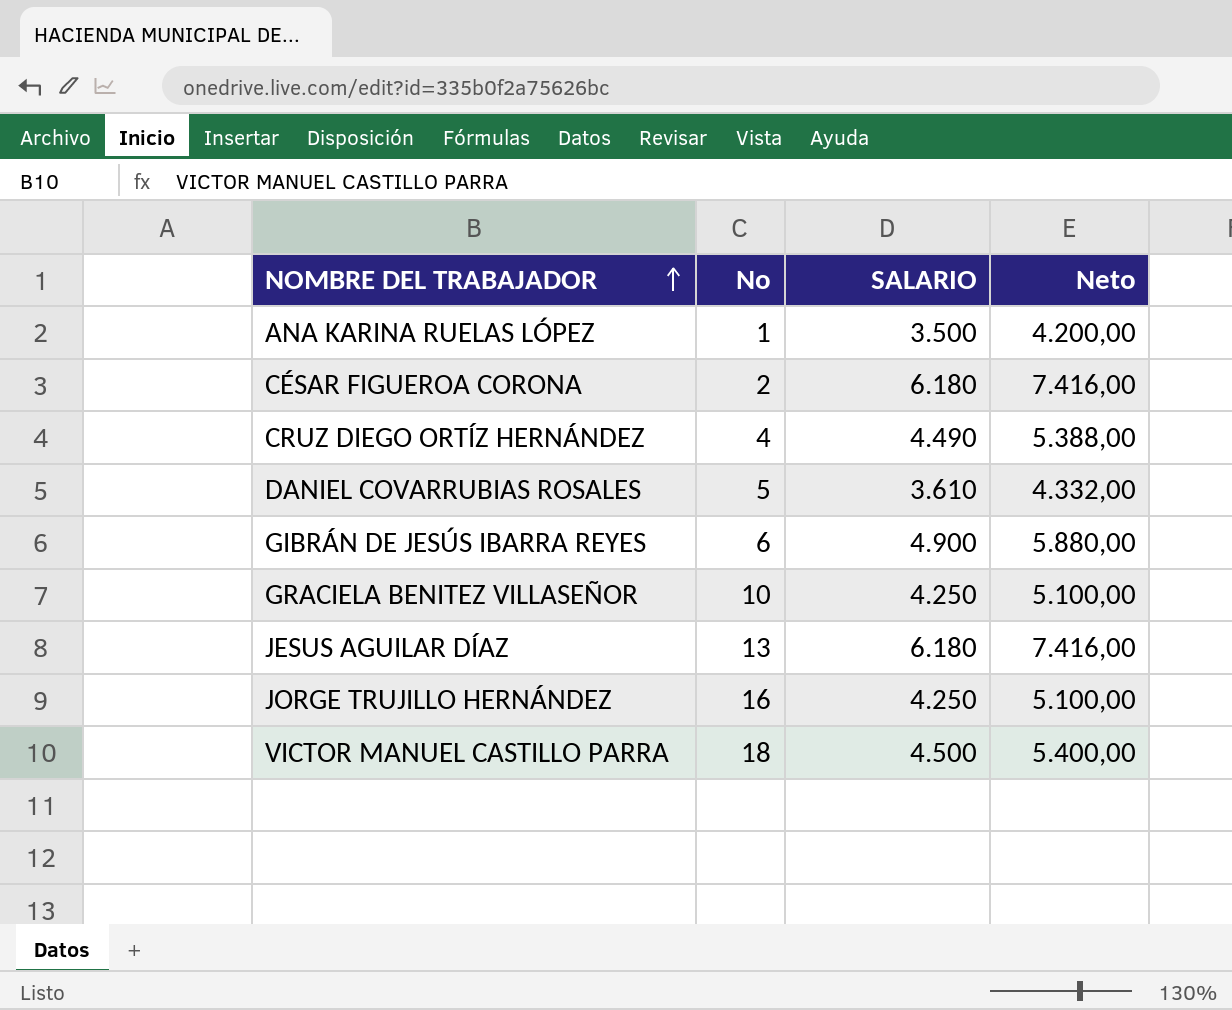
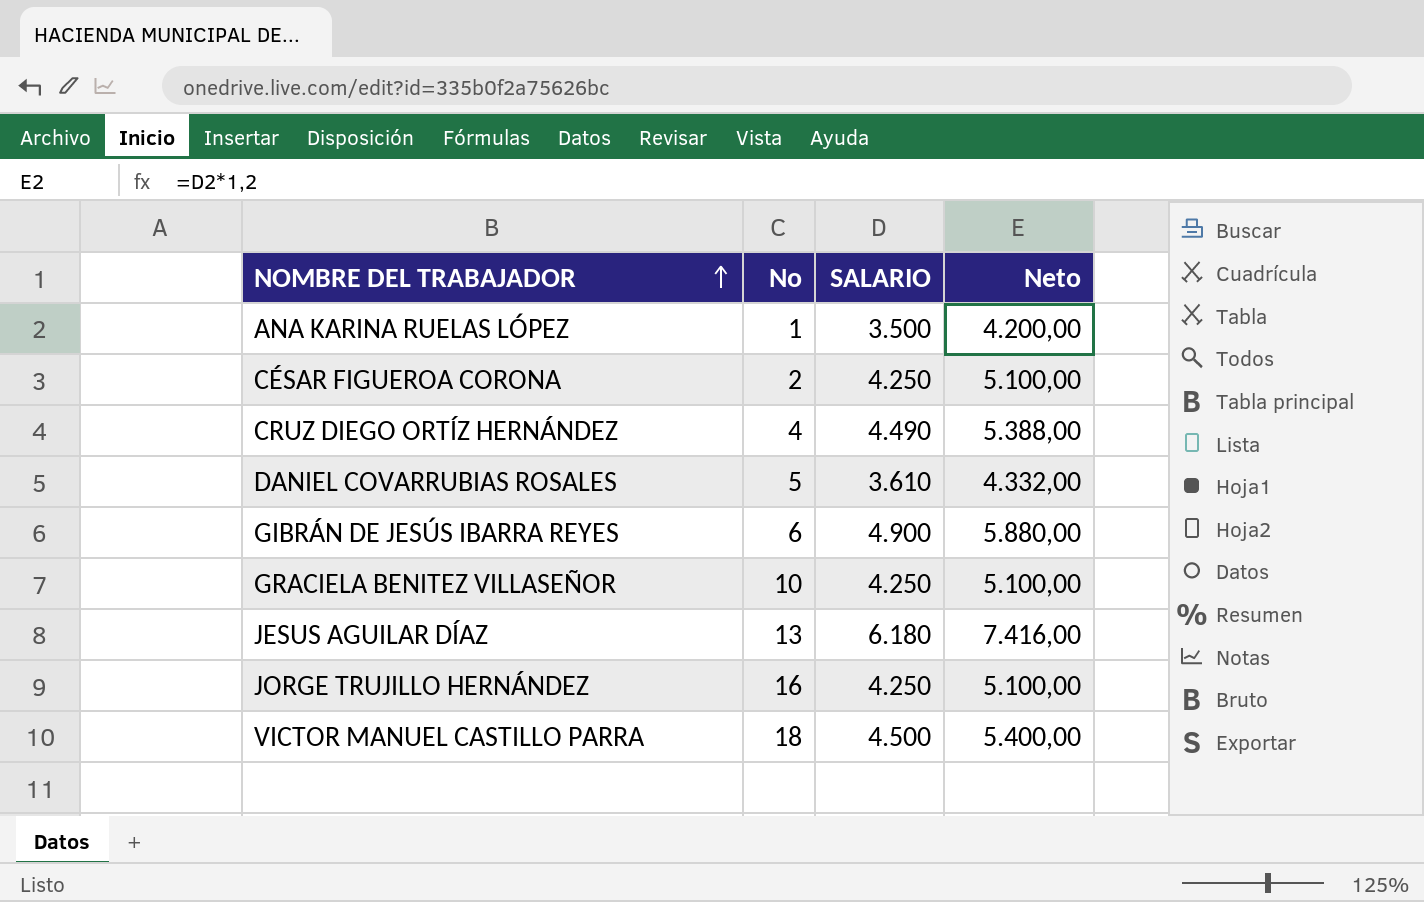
CÉSAR FIGUEROA CORONA | SALARIO: 6.180 -> 4.250
CÉSAR FIGUEROA CORONA | Neto: 7.416,00 -> 5.100,00

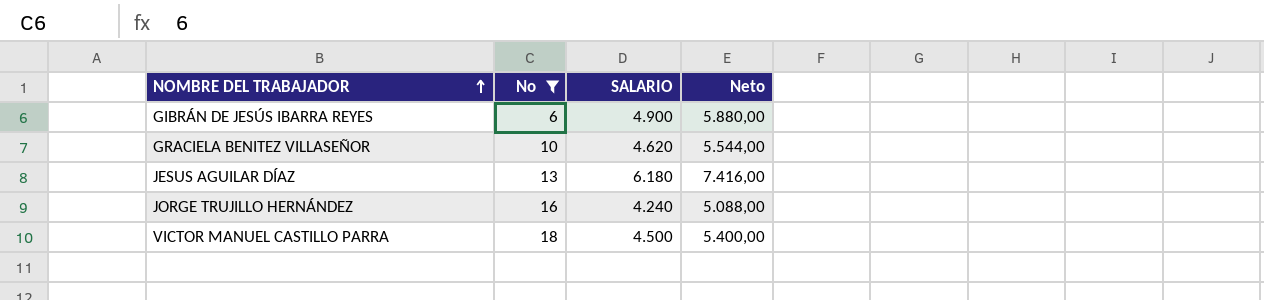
filter: none -> No >= 6
GRACIELA BENITEZ VILLASEÑOR | SALARIO: 4.250 -> 4.620
GRACIELA BENITEZ VILLASEÑOR | Neto: 5.100,00 -> 5.544,00
JORGE TRUJILLO HERNÁNDEZ | SALARIO: 4.250 -> 4.240
JORGE TRUJILLO HERNÁNDEZ | Neto: 5.100,00 -> 5.088,00

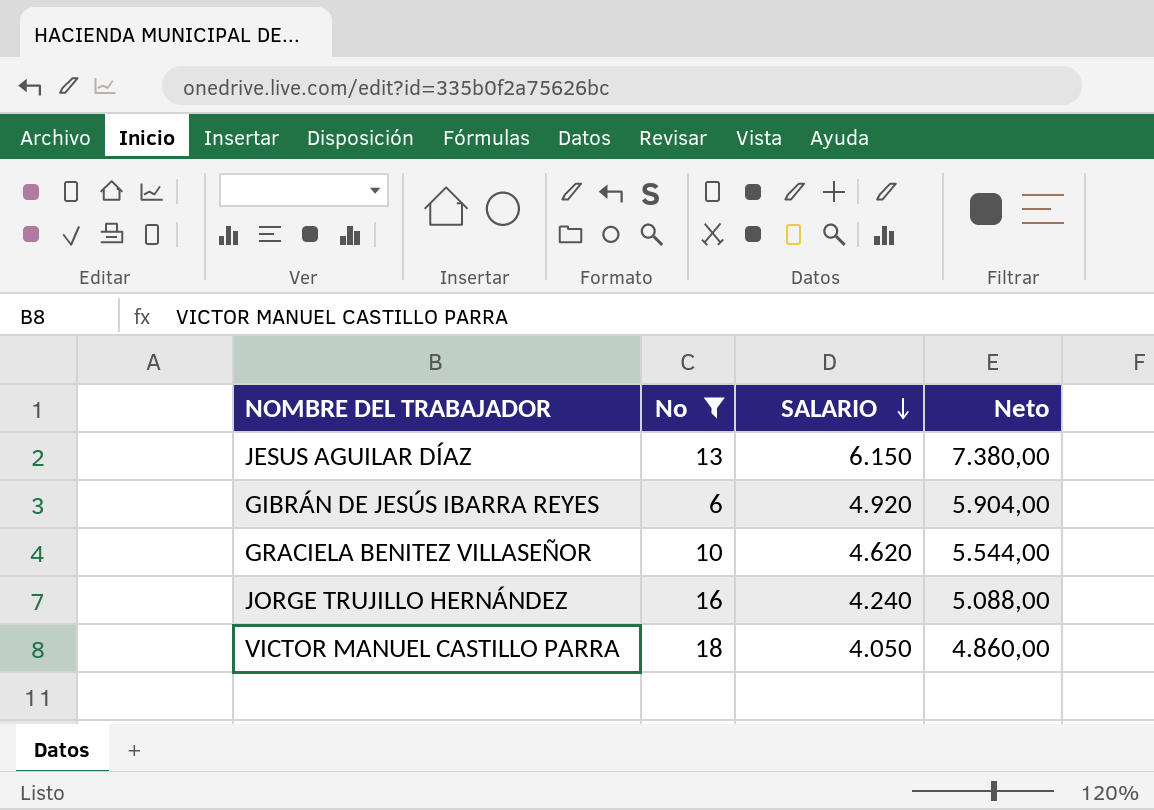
row order: NOMBRE DEL TRABAJADOR ascending -> SALARIO descending
JESUS AGUILAR DÍAZ | SALARIO: 6.180 -> 6.150
JESUS AGUILAR DÍAZ | Neto: 7.416,00 -> 7.380,00
GIBRÁN DE JESÚS IBARRA REYES | SALARIO: 4.900 -> 4.920
GIBRÁN DE JESÚS IBARRA REYES | Neto: 5.880,00 -> 5.904,00
VICTOR MANUEL CASTILLO PARRA | SALARIO: 4.500 -> 4.050
VICTOR MANUEL CASTILLO PARRA | Neto: 5.400,00 -> 4.860,00

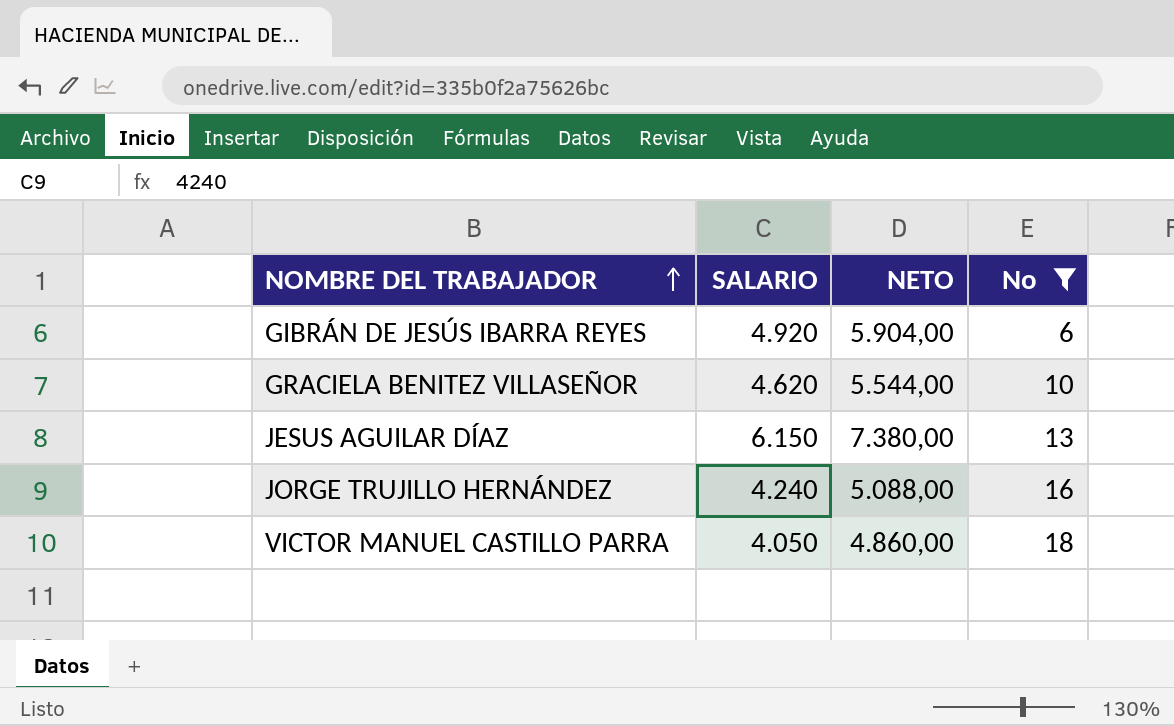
row order: SALARIO descending -> NOMBRE DEL TRABAJADOR ascending
column name: Neto -> NETO
column No | position: 2 -> 4

